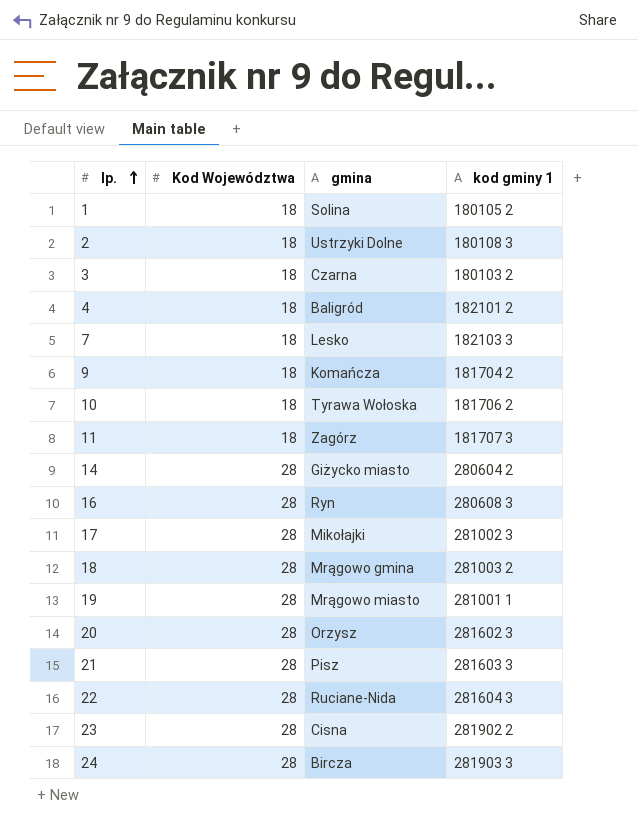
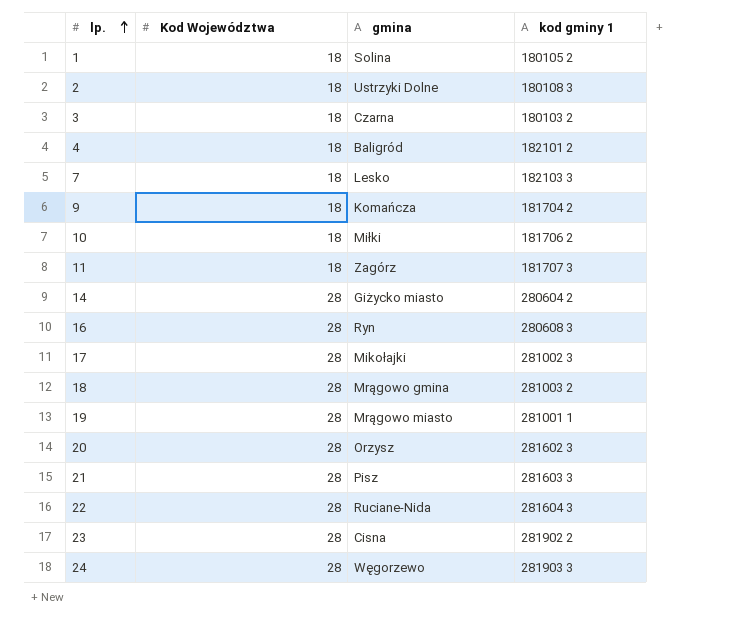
10 | gmina: Tyrawa Wołoska -> Miłki
24 | gmina: Bircza -> Węgorzewo

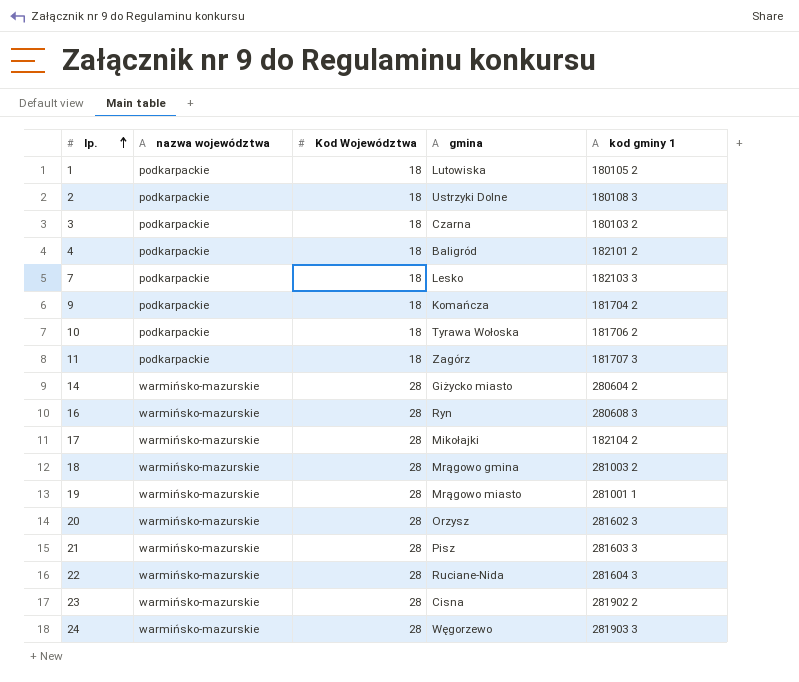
column nazwa województwa | position: none -> 2
1 | gmina: Solina -> Lutowiska
10 | gmina: Miłki -> Tyrawa Wołoska
17 | kod gminy 1: 281002 3 -> 182104 2

